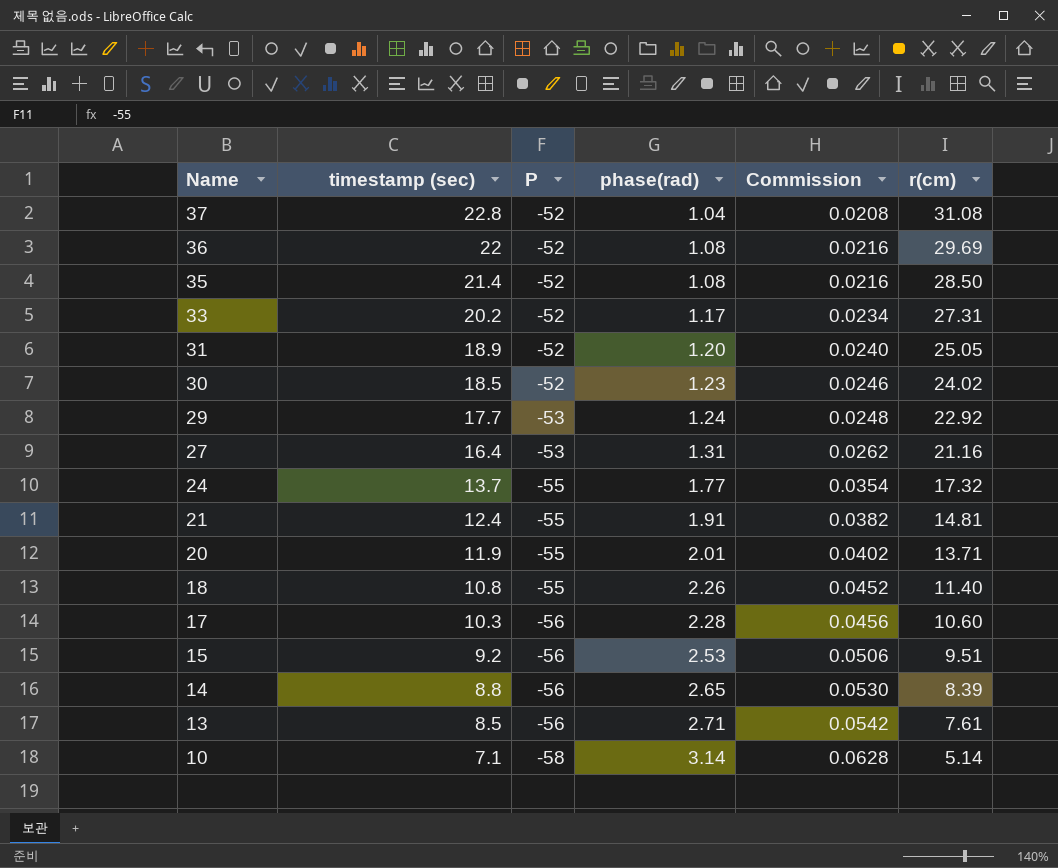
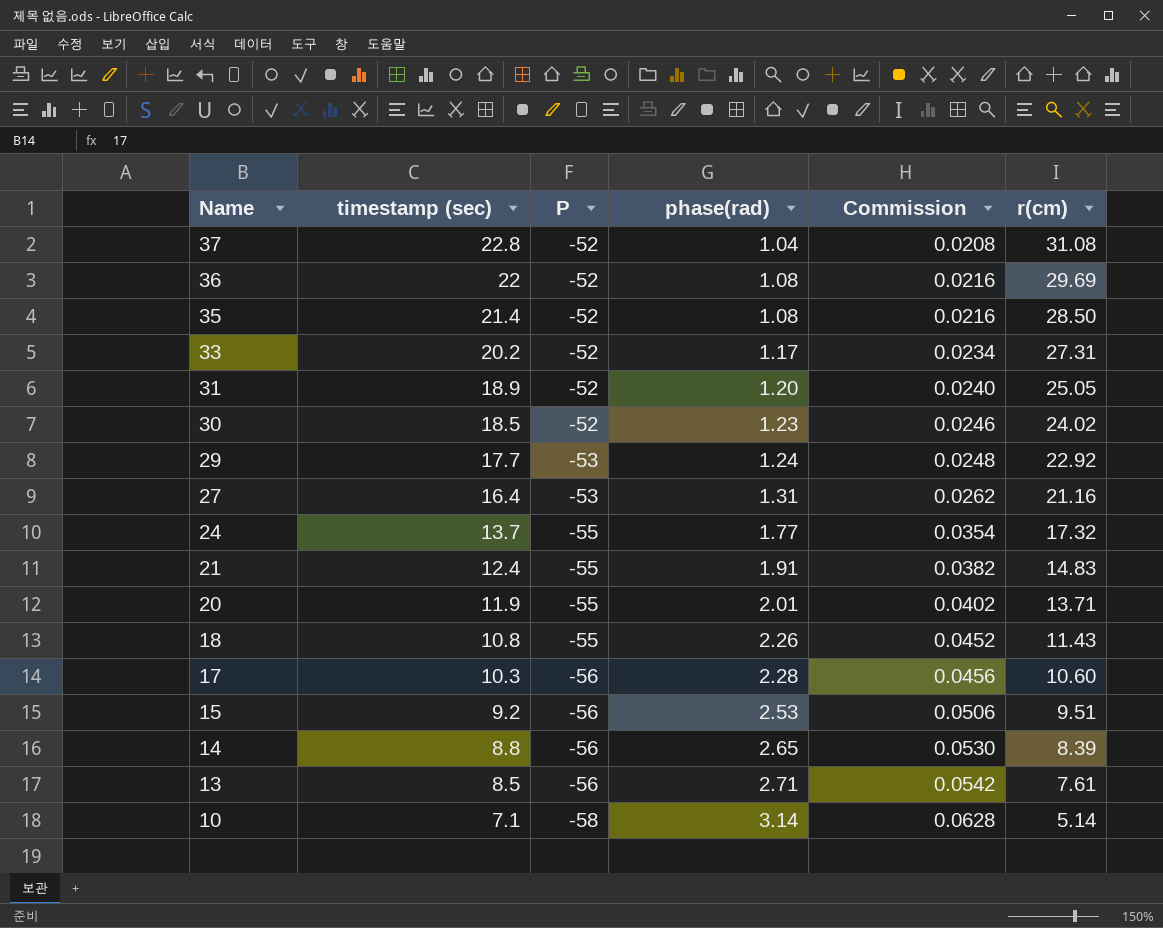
21 | r(cm): 14.81 -> 14.83
18 | r(cm): 11.40 -> 11.43

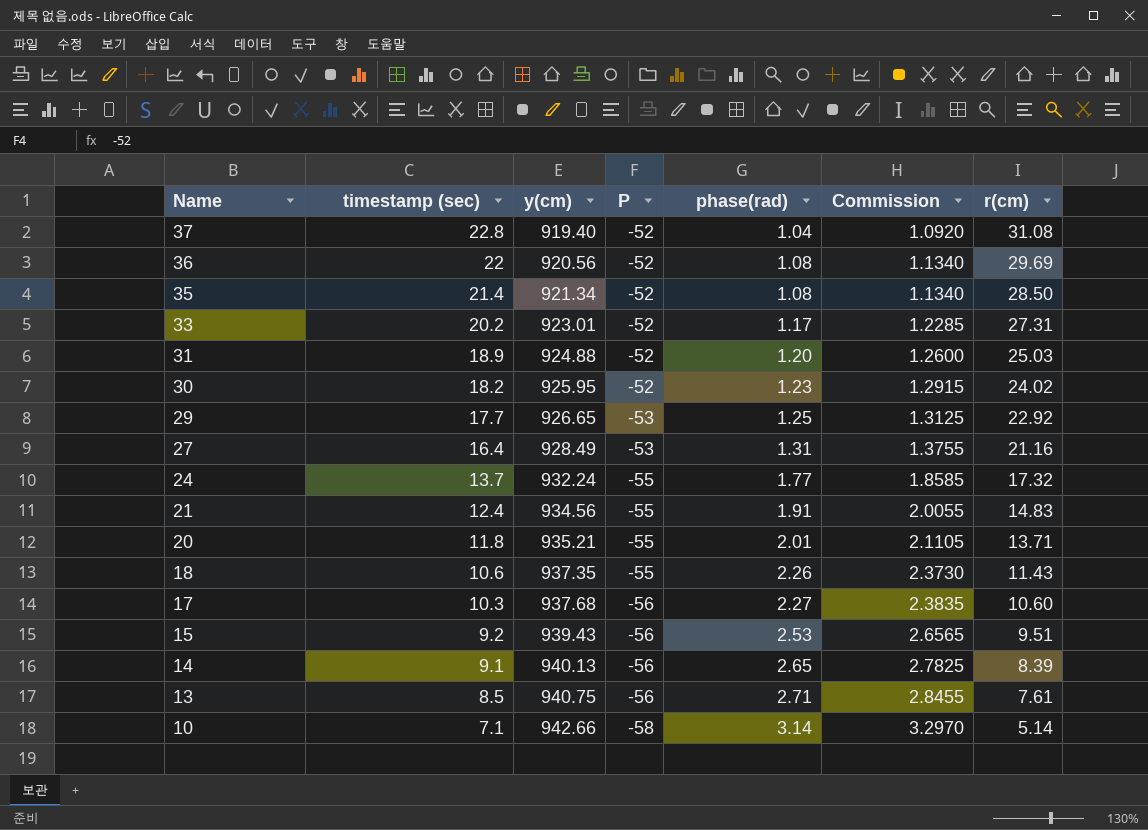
column y(cm) | position: none -> 3
column Commission | formula: [phase(rad)] * 0.02 -> [phase(rad)] * 1.05
31 | r(cm): 25.05 -> 25.03
30 | timestamp (sec): 18.5 -> 18.2
29 | phase(rad): 1.24 -> 1.25
20 | timestamp (sec): 11.9 -> 11.8
18 | timestamp (sec): 10.8 -> 10.6
17 | phase(rad): 2.28 -> 2.27
14 | timestamp (sec): 8.8 -> 9.1

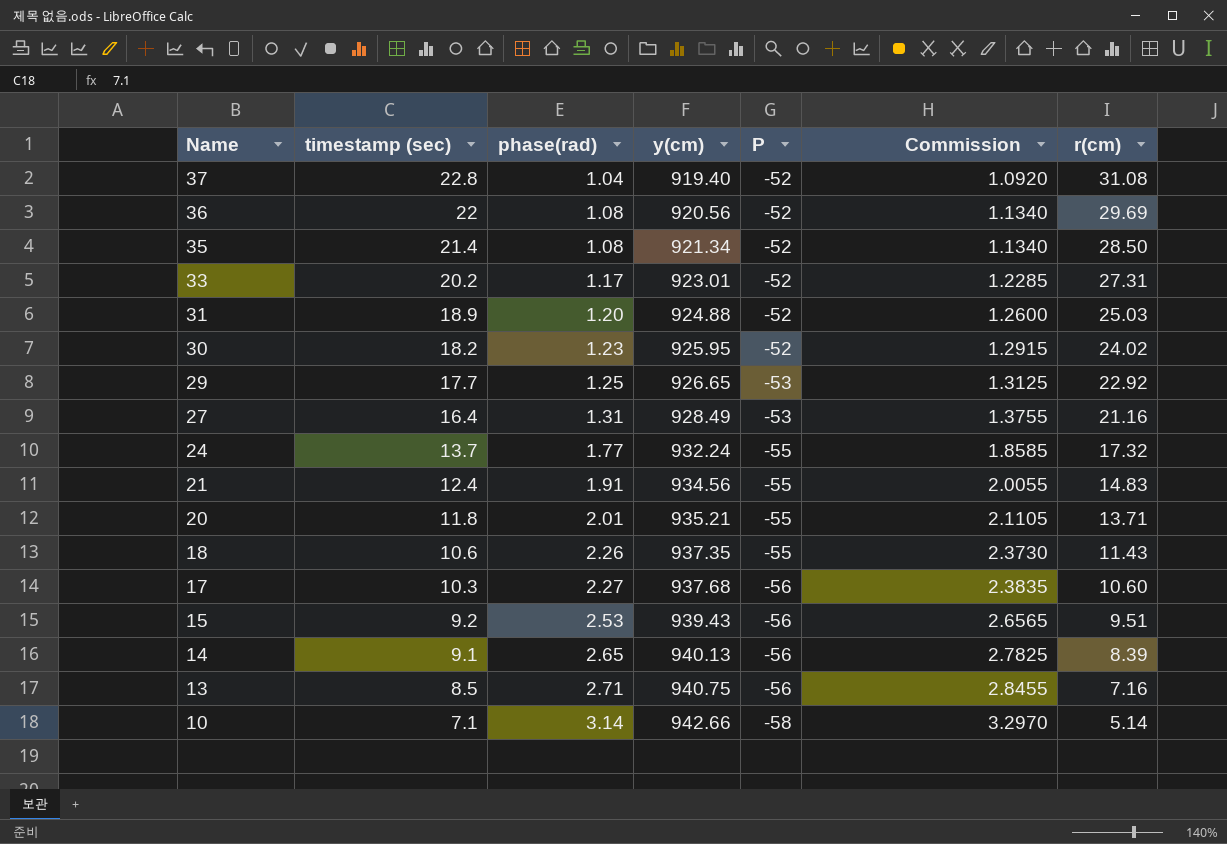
column phase(rad) | position: 5 -> 3
13 | r(cm): 7.61 -> 7.16

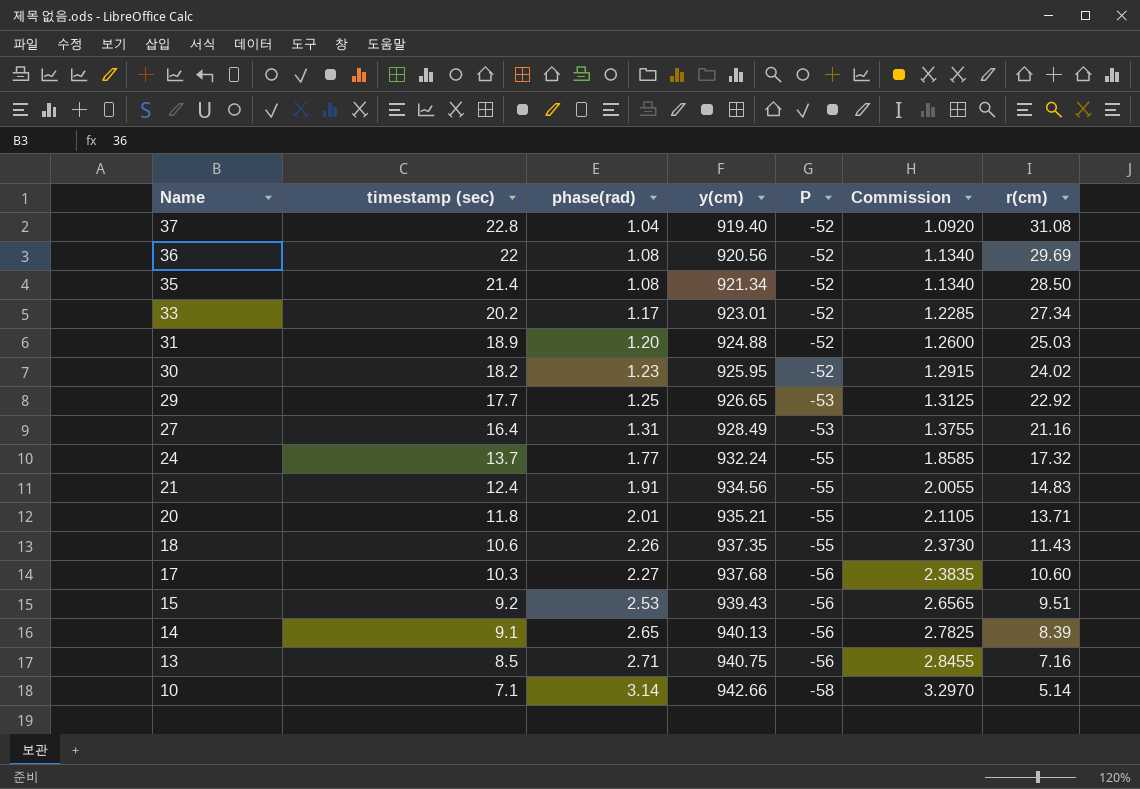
33 | r(cm): 27.31 -> 27.34

